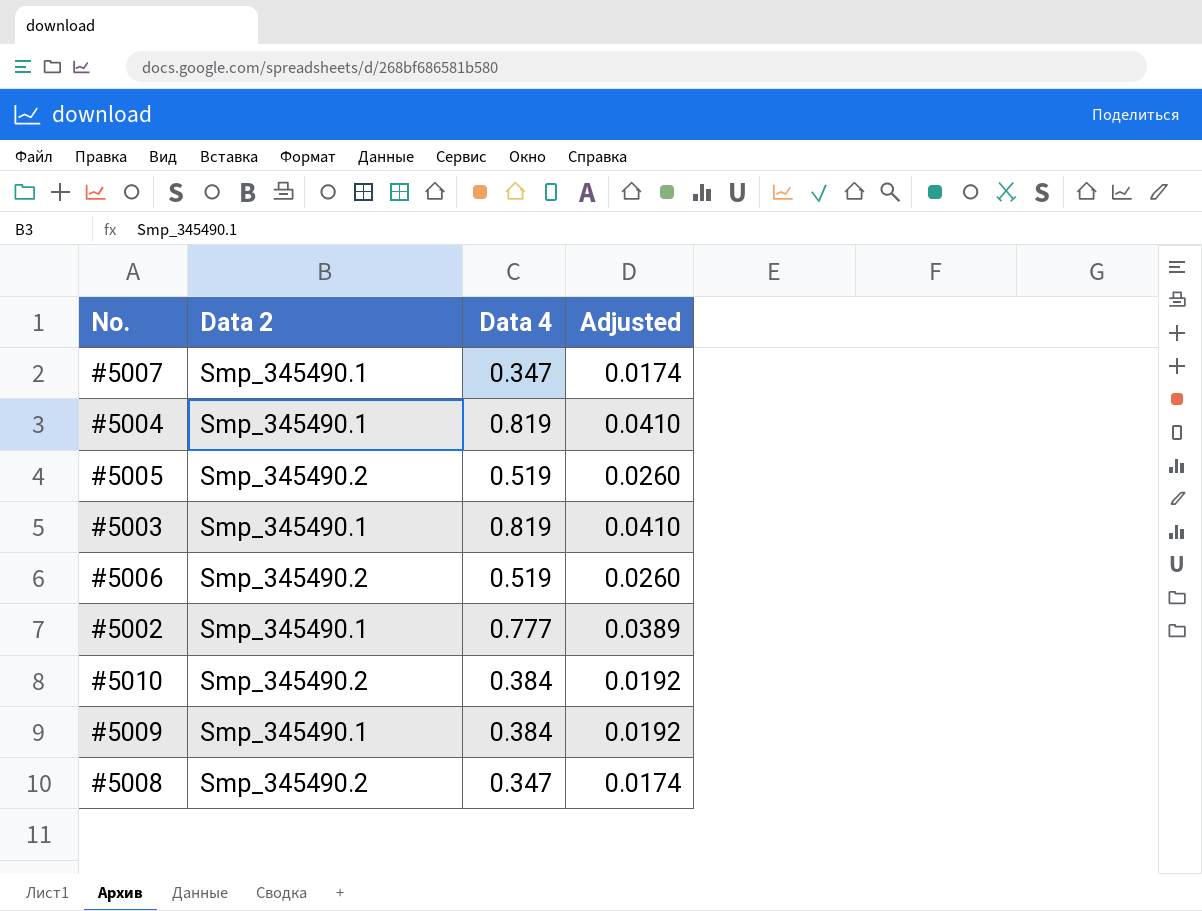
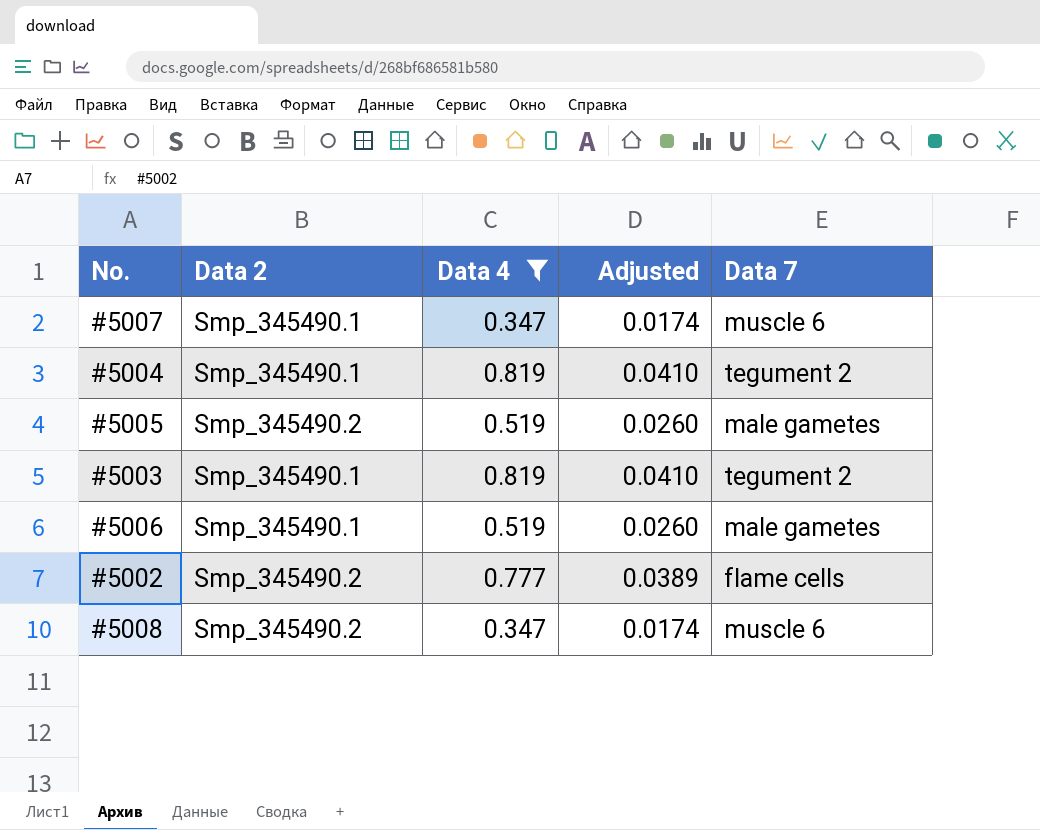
filter: none -> Data 4 != 0.384
column Data 7 | position: none -> 5
#5006 | Data 2: Smp_345490.2 -> Smp_345490.1
#5002 | Data 2: Smp_345490.1 -> Smp_345490.2

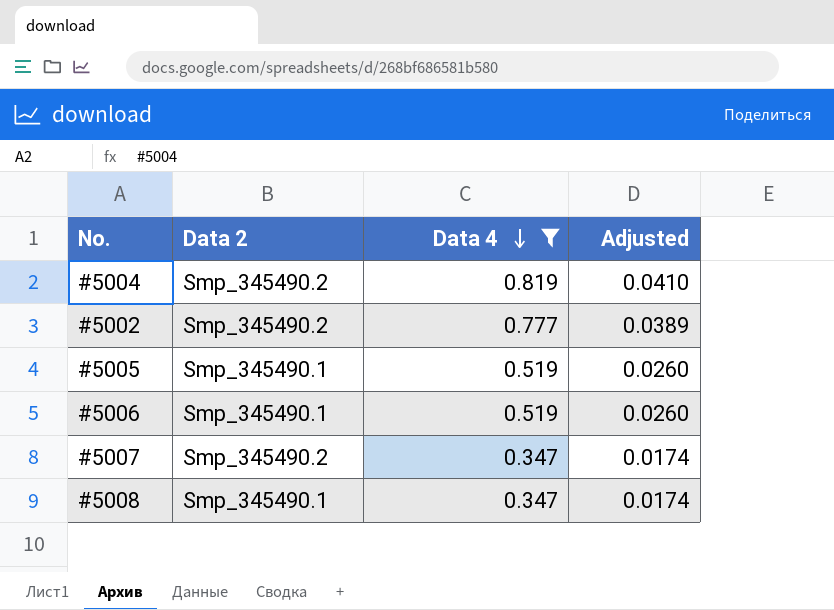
row order: none -> Data 4 descending
column Data 7 | position: 5 -> none
row #5003: Smp_345490.1 | 0.819 | 0.0410 | tegument 2 -> none
#5004 | Data 2: Smp_345490.1 -> Smp_345490.2
#5005 | Data 2: Smp_345490.2 -> Smp_345490.1
#5007 | Data 2: Smp_345490.1 -> Smp_345490.2
#5008 | Data 2: Smp_345490.2 -> Smp_345490.1

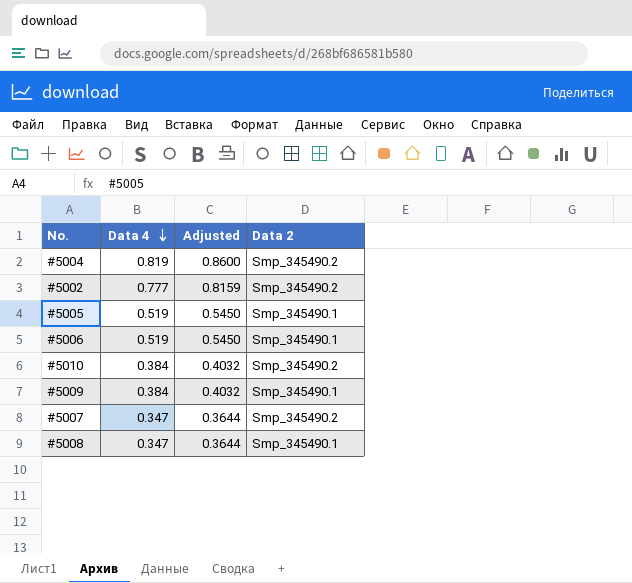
filter: Data 4 != 0.384 -> none
column Adjusted | formula: [Data 4] * 0.05 -> [Data 4] * 1.05
column Data 2 | position: 2 -> 4

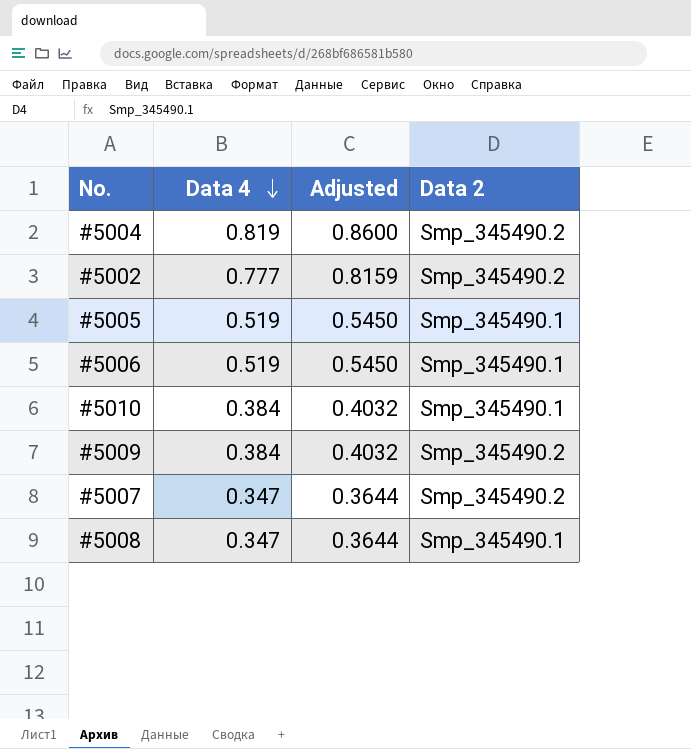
#5010 | Data 2: Smp_345490.2 -> Smp_345490.1
#5009 | Data 2: Smp_345490.1 -> Smp_345490.2

